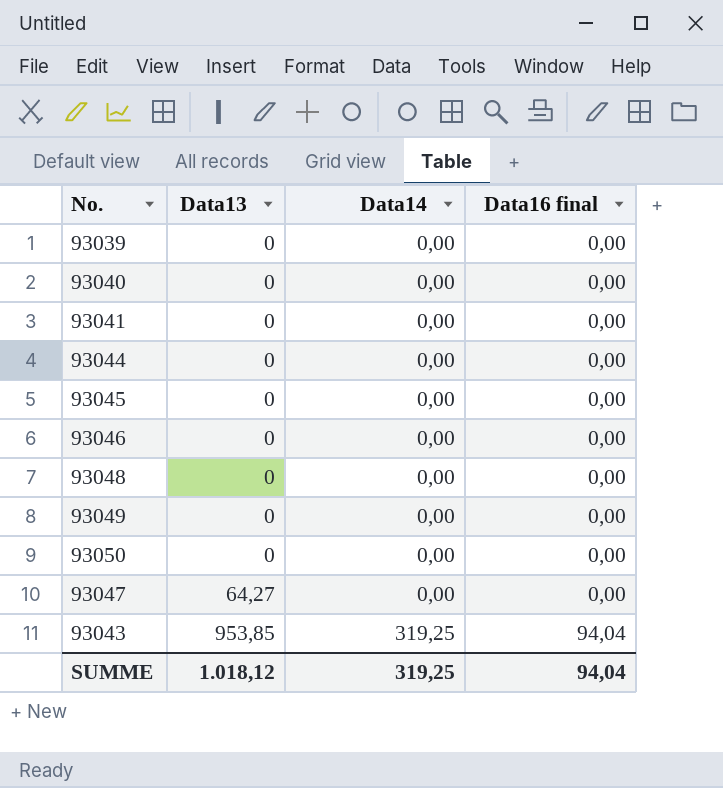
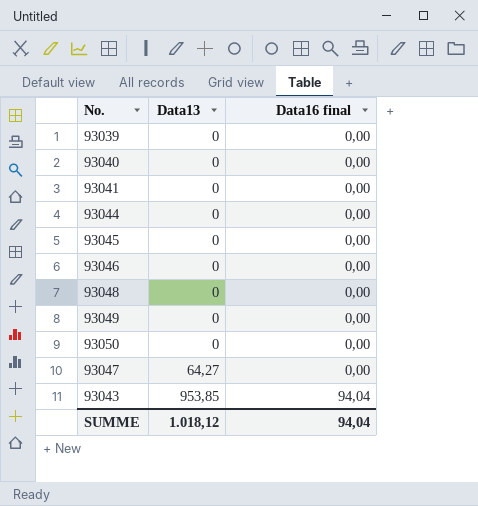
column Data14 | position: 3 -> none

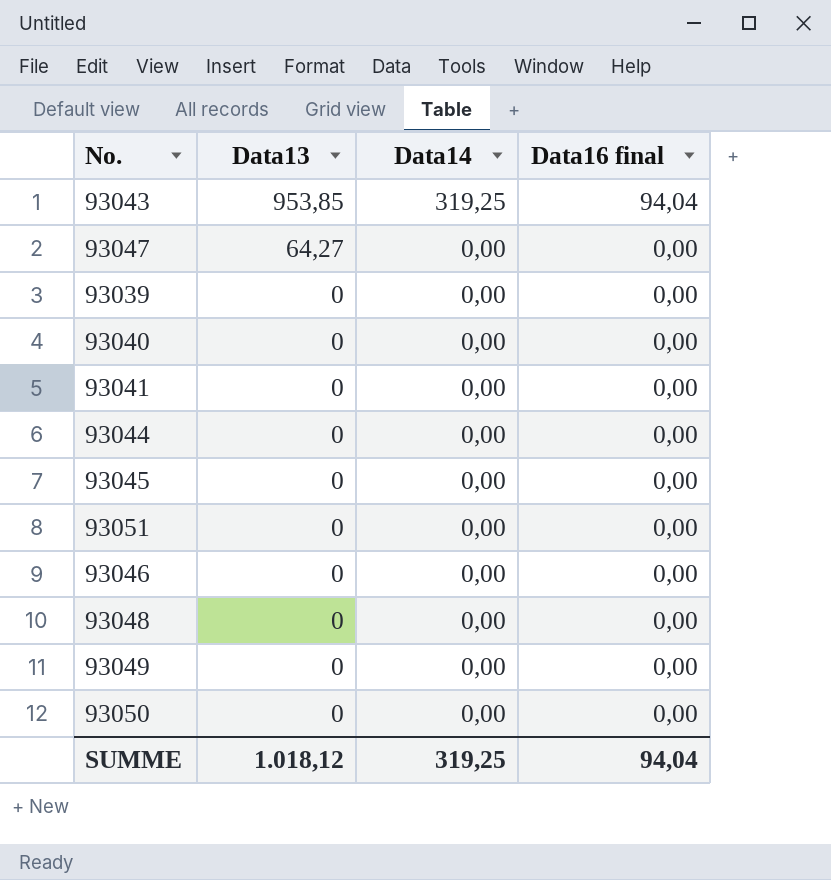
row order: Data13 ascending -> Data13 descending
column Data14 | position: none -> 3
row 93051: none -> 0 | 0,00 | 0,00

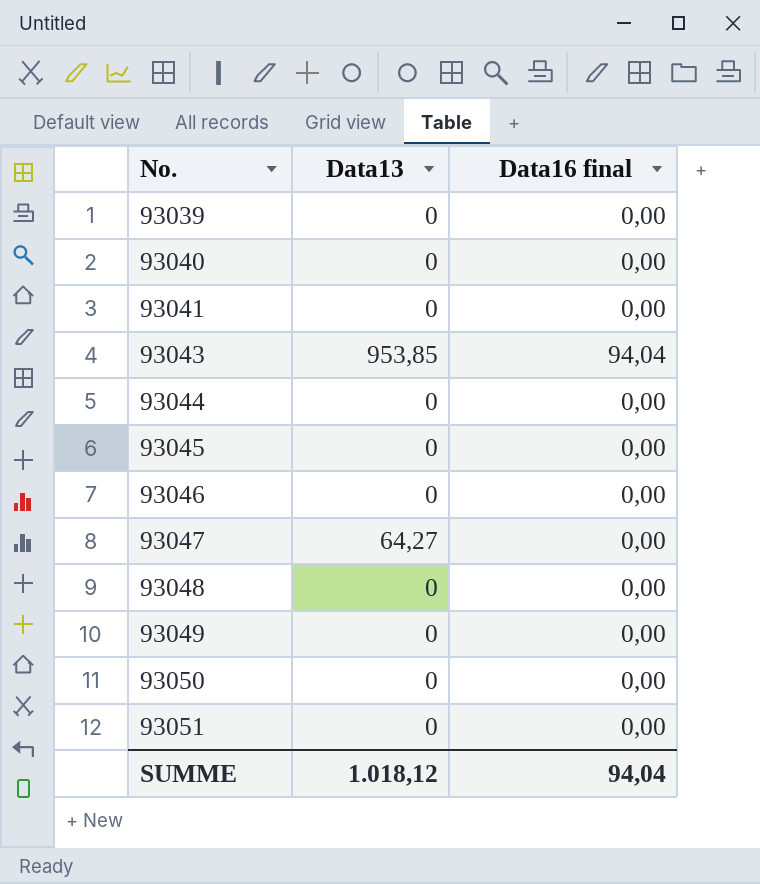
row order: Data13 descending -> No. ascending
column Data14 | position: 3 -> none

